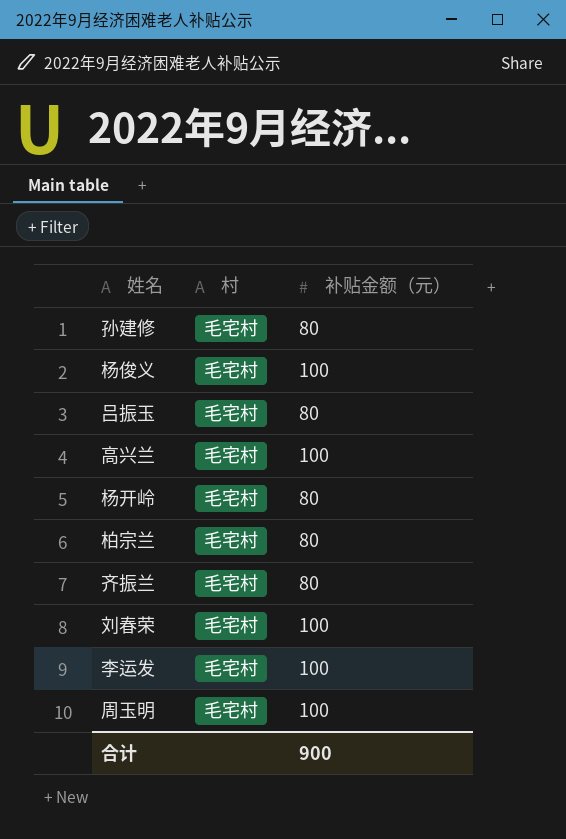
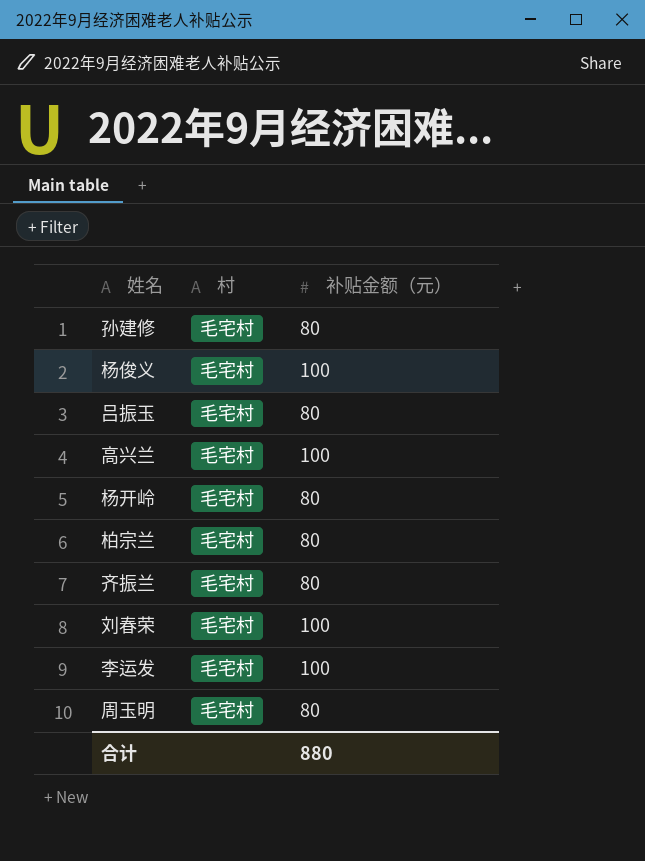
周玉明 | 补贴金额（元）: 100 -> 80
合计 | 补贴金额（元）: 900 -> 880

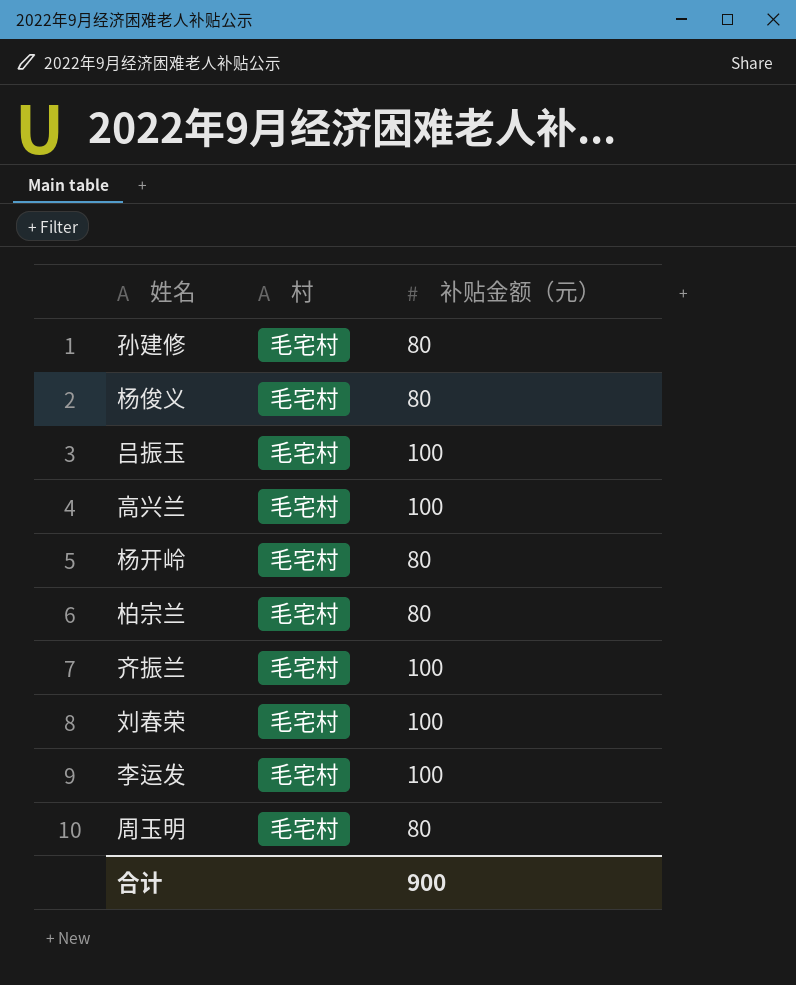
杨俊义 | 补贴金额（元）: 100 -> 80
吕振玉 | 补贴金额（元）: 80 -> 100
齐振兰 | 补贴金额（元）: 80 -> 100
合计 | 补贴金额（元）: 880 -> 900

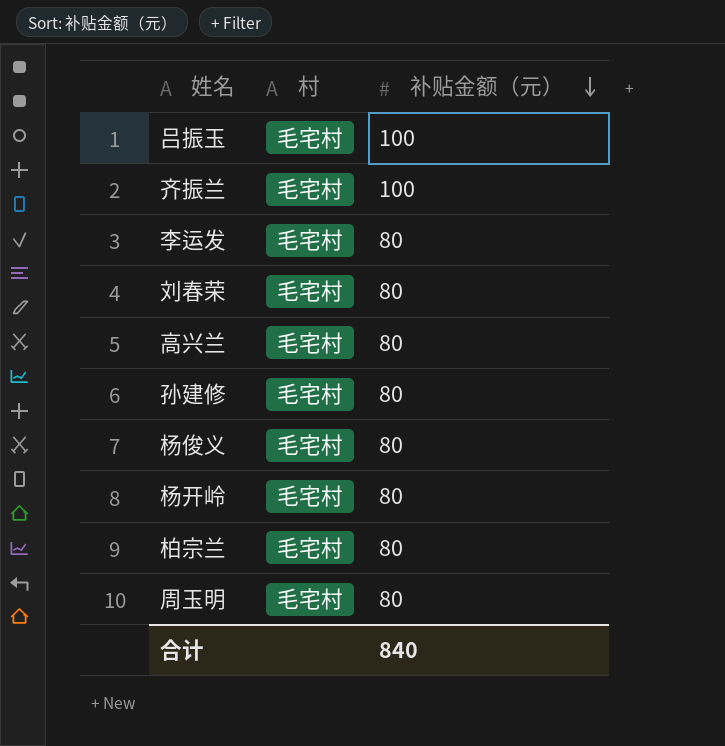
row order: none -> 补贴金额（元） descending
李运发 | 补贴金额（元）: 100 -> 80
刘春荣 | 补贴金额（元）: 100 -> 80
高兴兰 | 补贴金额（元）: 100 -> 80
合计 | 补贴金额（元）: 900 -> 840

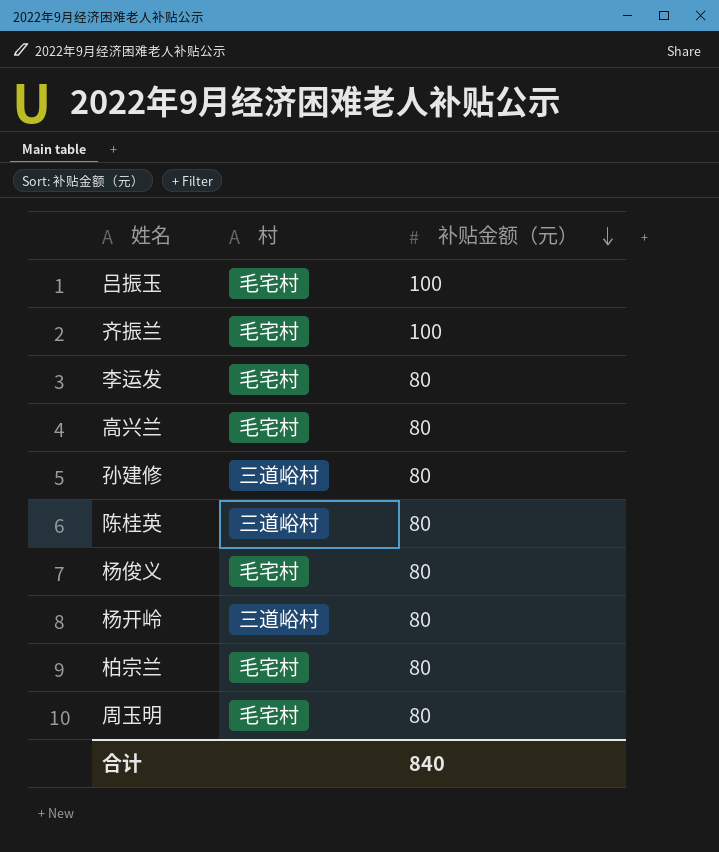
row 刘春荣: 毛宅村 | 80 -> none
孙建修 | 村: 毛宅村 -> 三道峪村
row 陈桂英: none -> 三道峪村 | 80
杨开岭 | 村: 毛宅村 -> 三道峪村

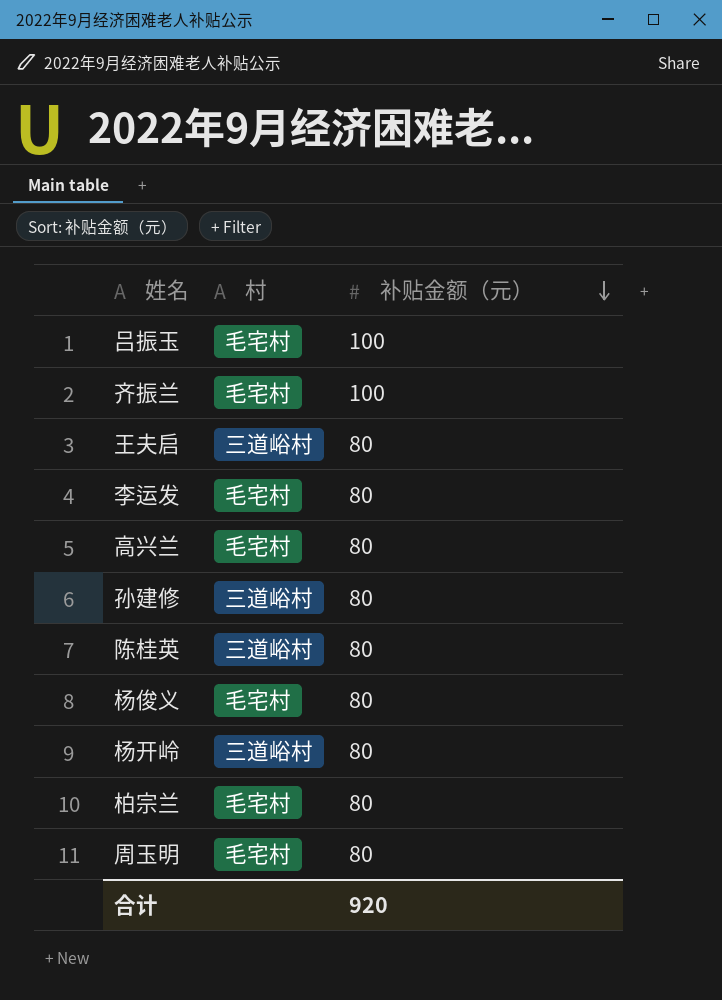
row 王夫启: none -> 三道峪村 | 80
合计 | 补贴金额（元）: 840 -> 920

